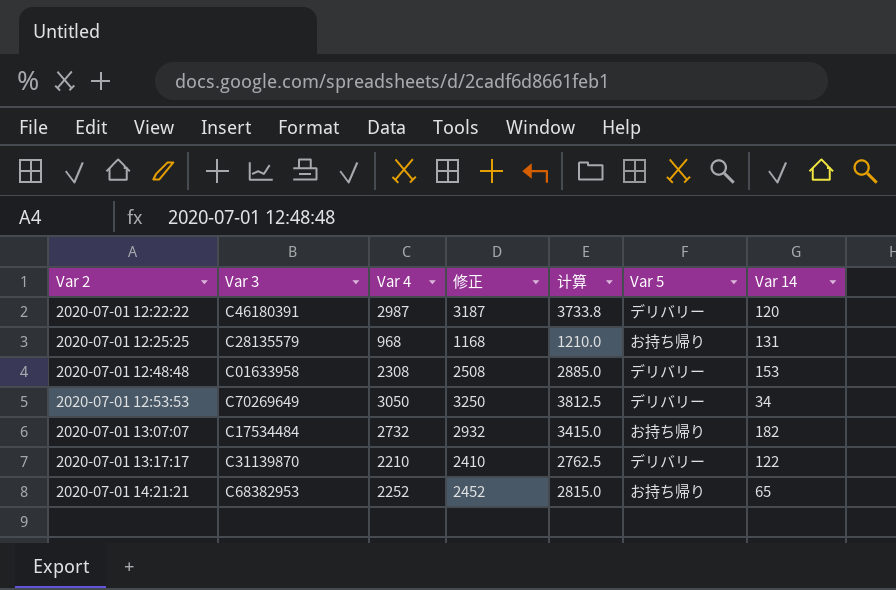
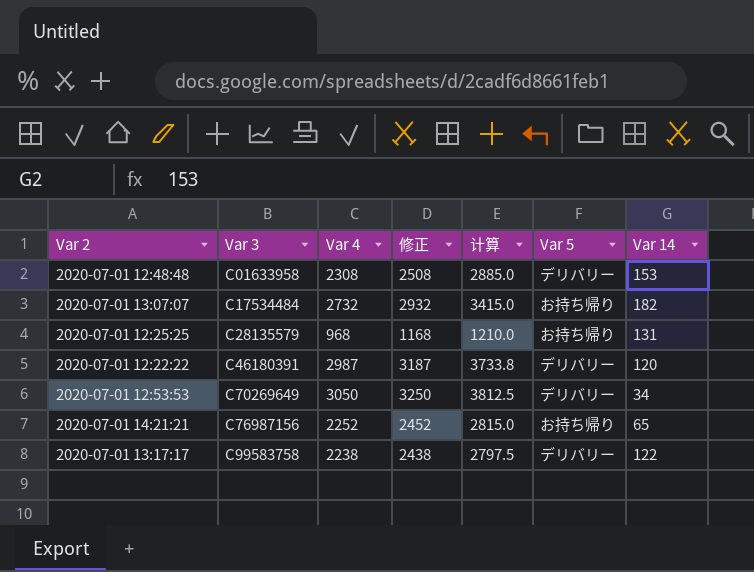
row order: Var 2 ascending -> Var 3 ascending
2020-07-01 14:21:21 | Var 3: C68382953 -> C76987156
2020-07-01 13:17:17 | Var 3: C31139870 -> C99583758
2020-07-01 13:17:17 | Var 4: 2210 -> 2238
2020-07-01 13:17:17 | 修正: 2410 -> 2438
2020-07-01 13:17:17 | 计算: 2762.5 -> 2797.5

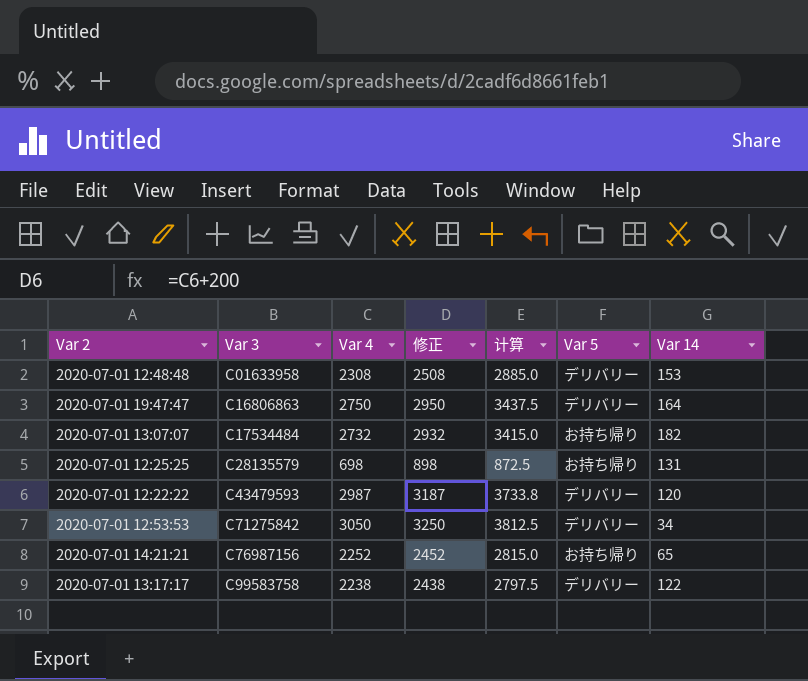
row 2020-07-01 19:47:47: none -> C16806863 | 2750 | 2950 | 3437.5 | デリバリー | 164
2020-07-01 12:25:25 | Var 4: 968 -> 698
2020-07-01 12:25:25 | 修正: 1168 -> 898
2020-07-01 12:25:25 | 计算: 1210.0 -> 872.5
2020-07-01 12:22:22 | Var 3: C46180391 -> C43479593
2020-07-01 12:53:53 | Var 3: C70269649 -> C71275842

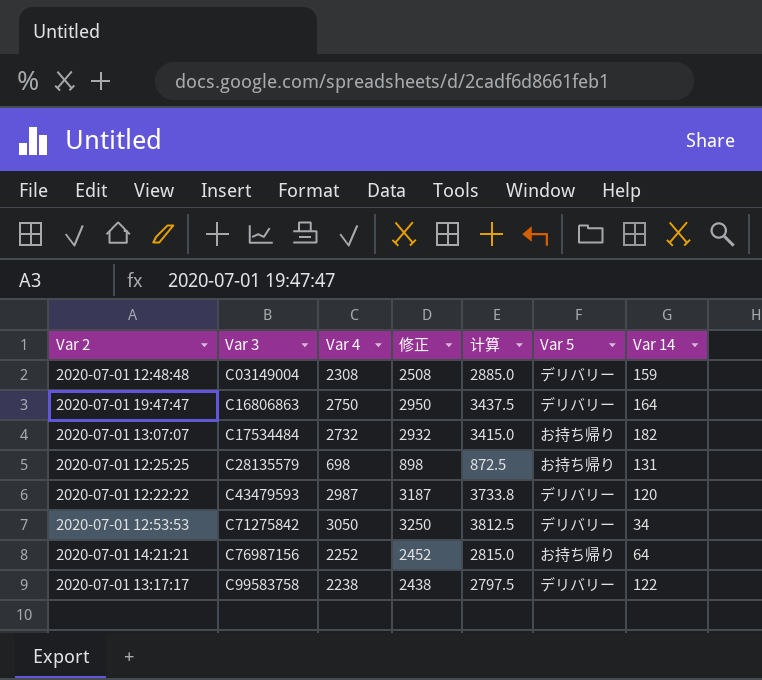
2020-07-01 12:48:48 | Var 3: C01633958 -> C03149004
2020-07-01 12:48:48 | Var 14: 153 -> 159
2020-07-01 14:21:21 | Var 14: 65 -> 64

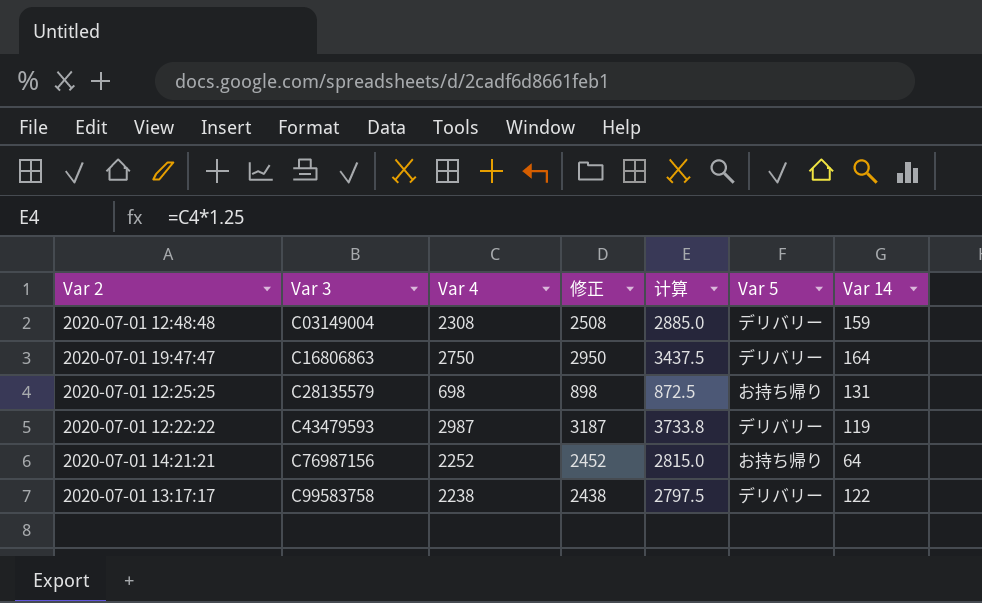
row 2020-07-01 13:07:07: C17534484 | 2732 | 2932 | 3415.0 | お持ち帰り | 182 -> none
row 2020-07-01 12:53:53: C71275842 | 3050 | 3250 | 3812.5 | デリバリー | 34 -> none
2020-07-01 12:22:22 | Var 14: 120 -> 119

